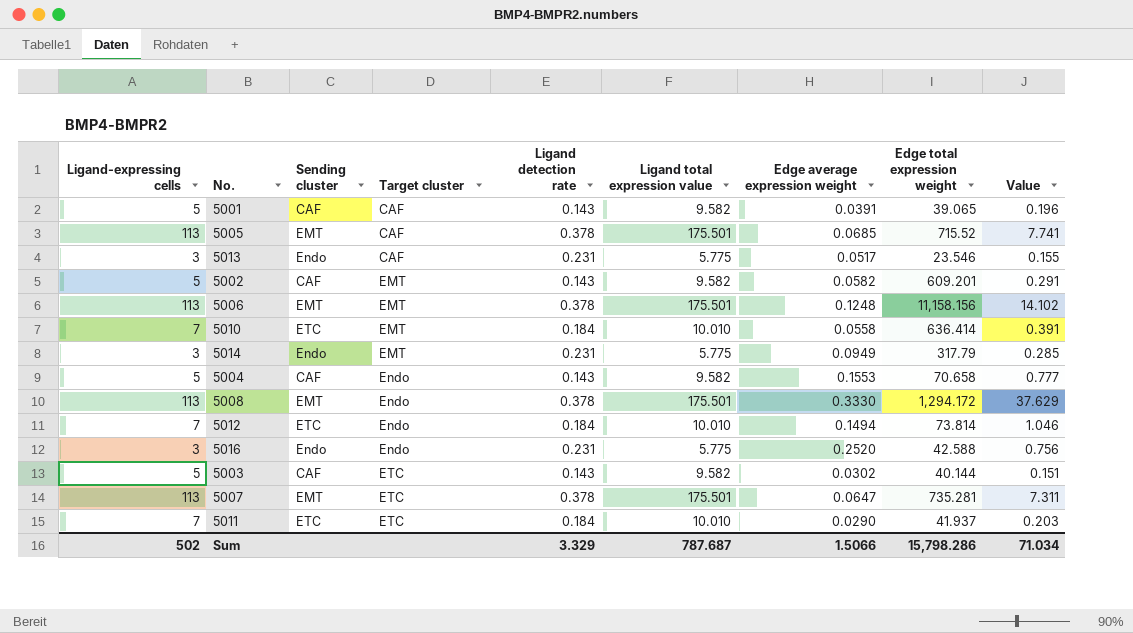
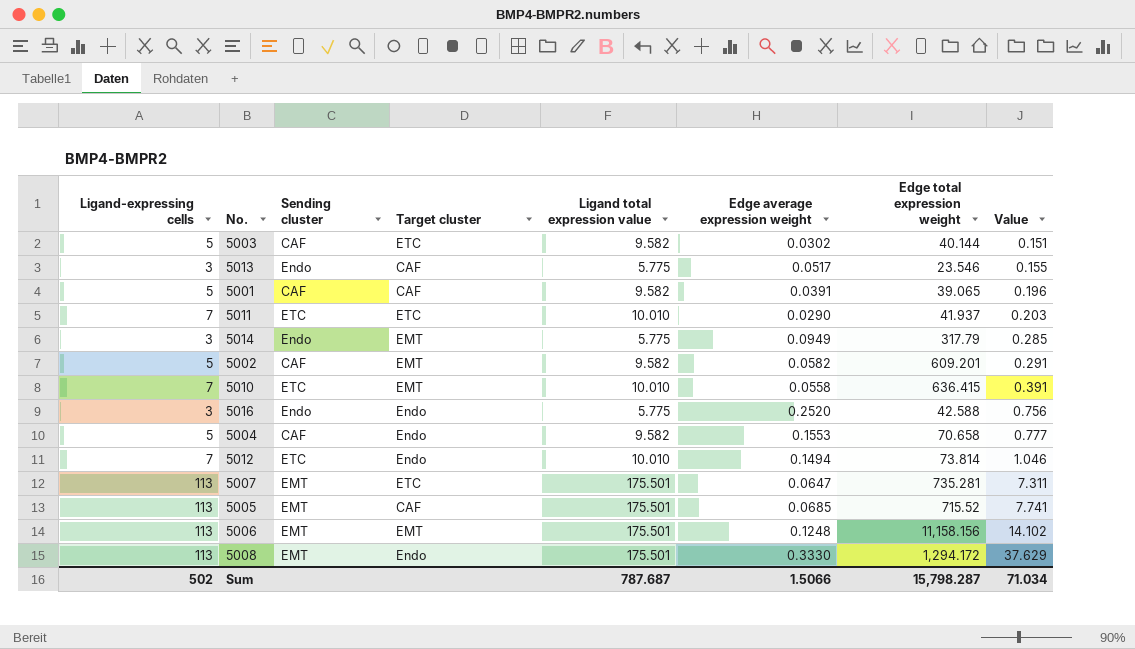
row order: Target cluster ascending -> Value ascending
column Ligand detection rate | position: 5 -> none
5010 | Edge total expression weight: 636.414 -> 636.415
Sum | Edge total expression weight: 15,798.286 -> 15,798.287

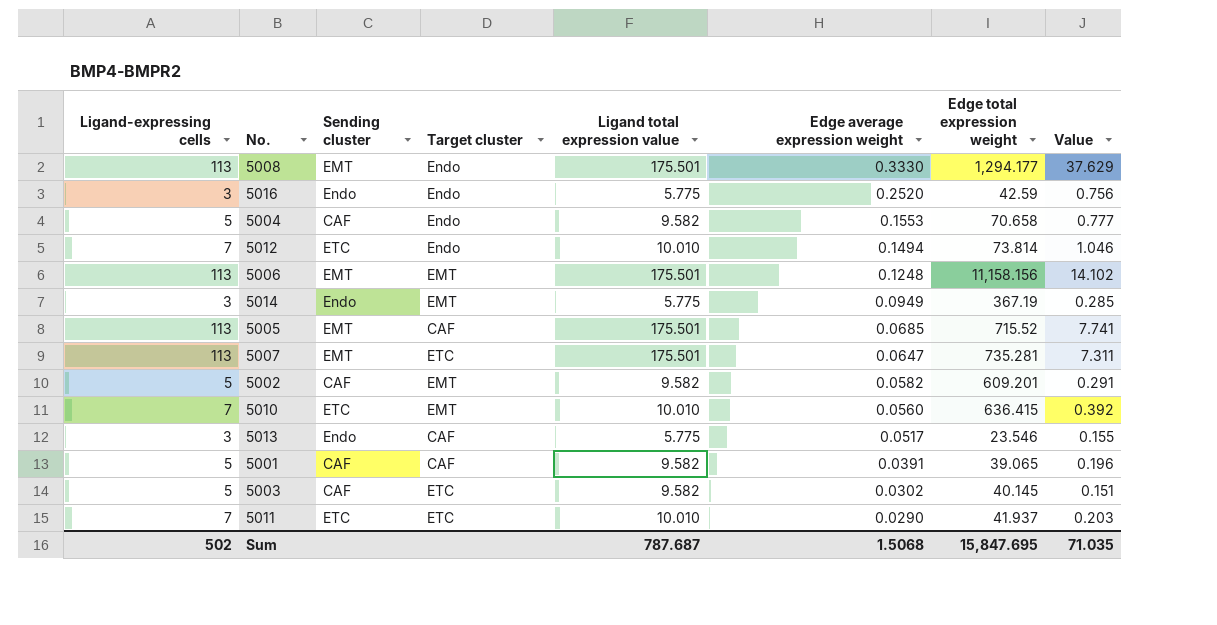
row order: Value ascending -> Edge average expression weight descending
5008 | Edge total expression weight: 1,294.172 -> 1,294.177
5016 | Edge total expression weight: 42.588 -> 42.59
5014 | Edge total expression weight: 317.79 -> 367.19
5010 | Edge average expression weight: 0.0558 -> 0.0560
5010 | Value: 0.391 -> 0.392
5003 | Edge total expression weight: 40.144 -> 40.145
Sum | Edge average expression weight: 1.5066 -> 1.5068
Sum | Edge total expression weight: 15,798.287 -> 15,847.695
Sum | Value: 71.034 -> 71.035

